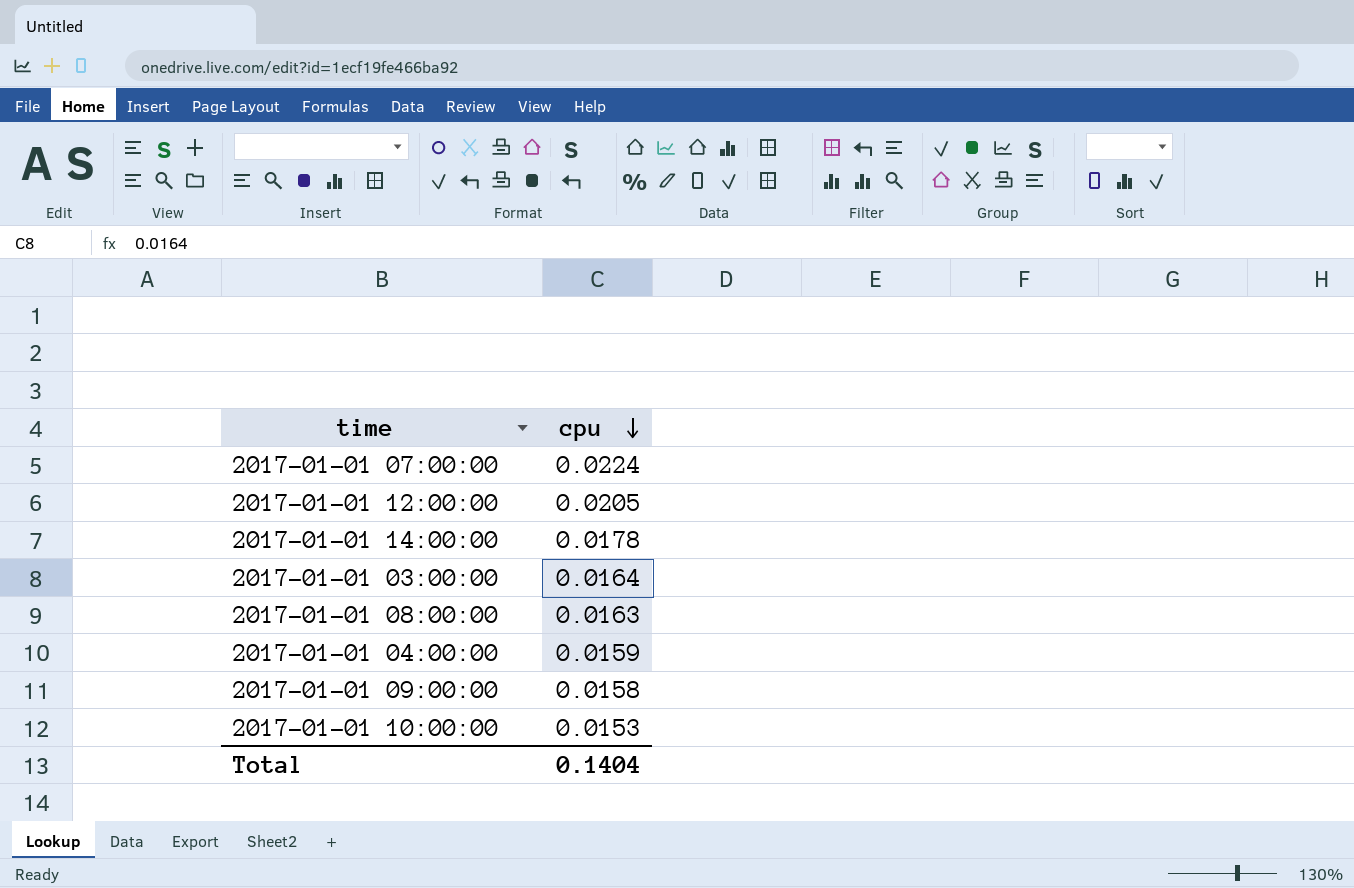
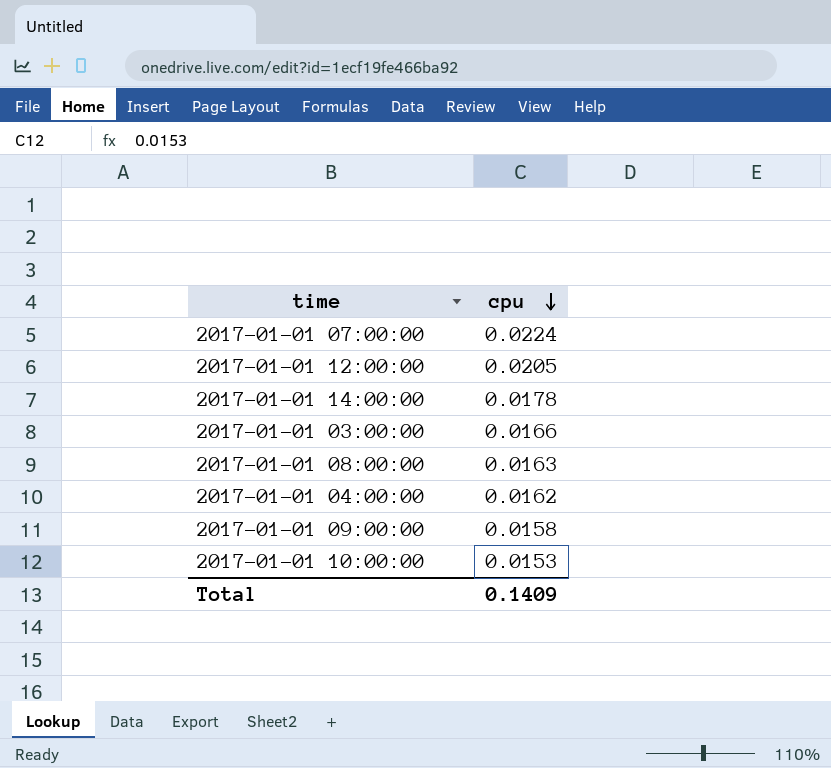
2017-01-01 03:00:00 | cpu: 0.0164 -> 0.0166
2017-01-01 04:00:00 | cpu: 0.0159 -> 0.0162
Total | cpu: 0.1404 -> 0.1409

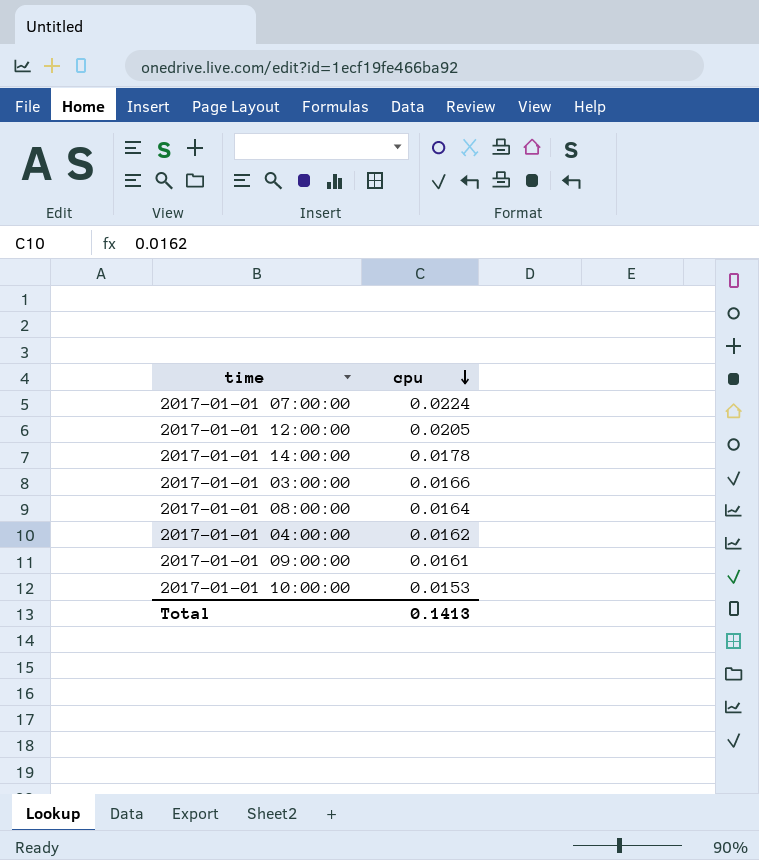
2017-01-01 08:00:00 | cpu: 0.0163 -> 0.0164
2017-01-01 09:00:00 | cpu: 0.0158 -> 0.0161
Total | cpu: 0.1409 -> 0.1413

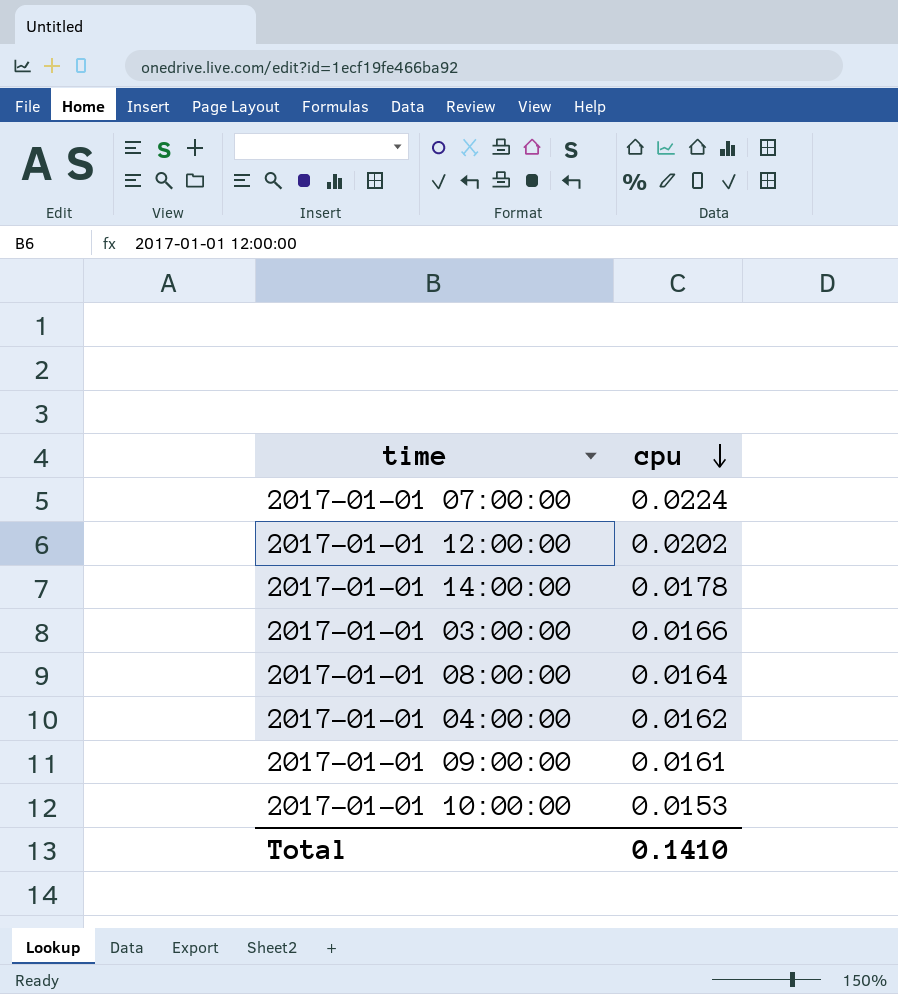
2017-01-01 12:00:00 | cpu: 0.0205 -> 0.0202
Total | cpu: 0.1413 -> 0.1410

